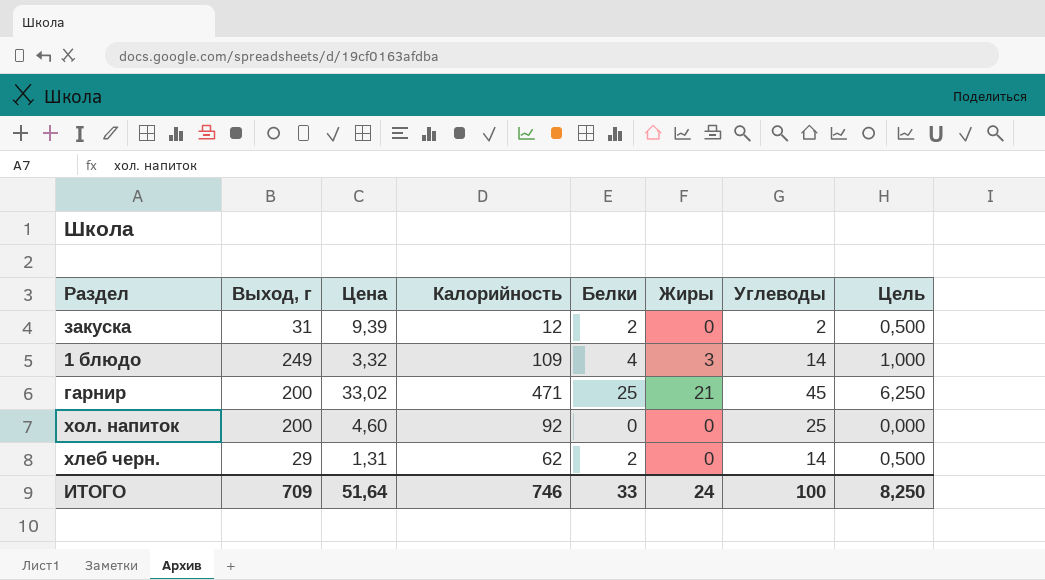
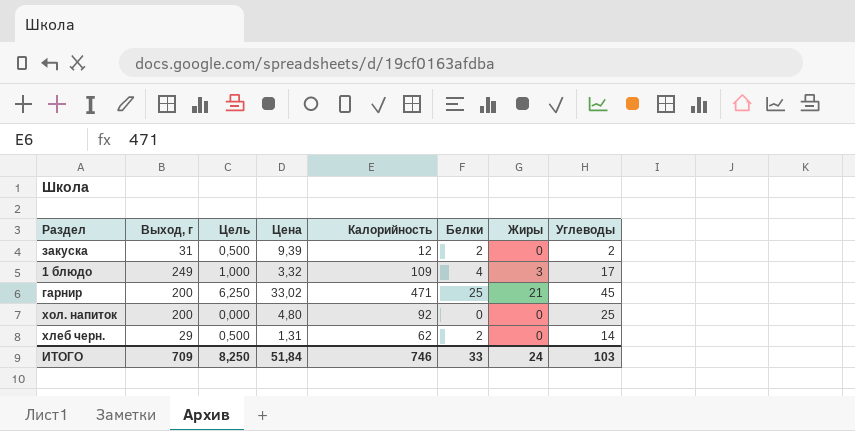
column Цель | position: 8 -> 3
1 блюдо | Углеводы: 14 -> 17
хол. напиток | Цена: 4,60 -> 4,80
ИТОГО | Цена: 51,64 -> 51,84
ИТОГО | Углеводы: 100 -> 103

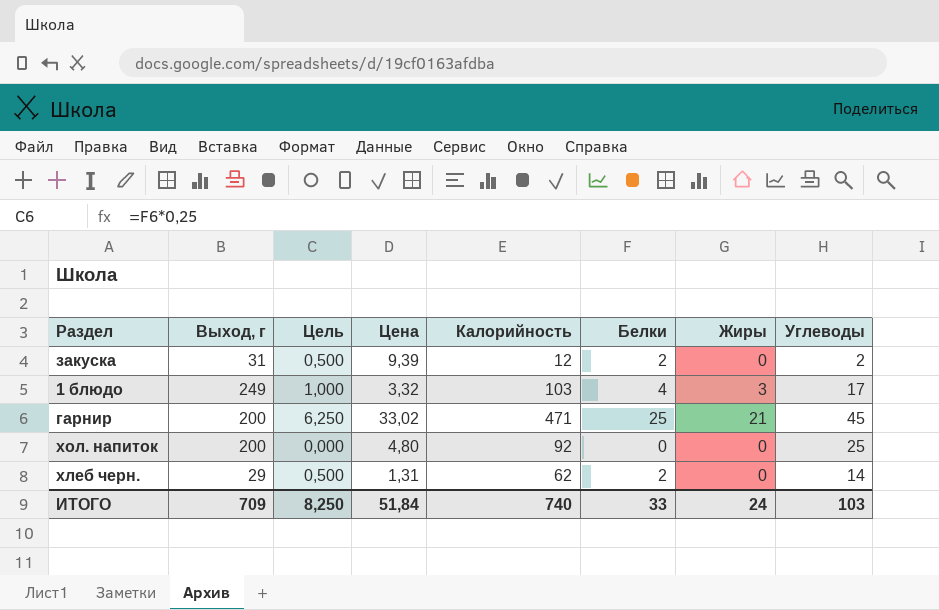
1 блюдо | Калорийность: 109 -> 103
ИТОГО | Калорийность: 746 -> 740

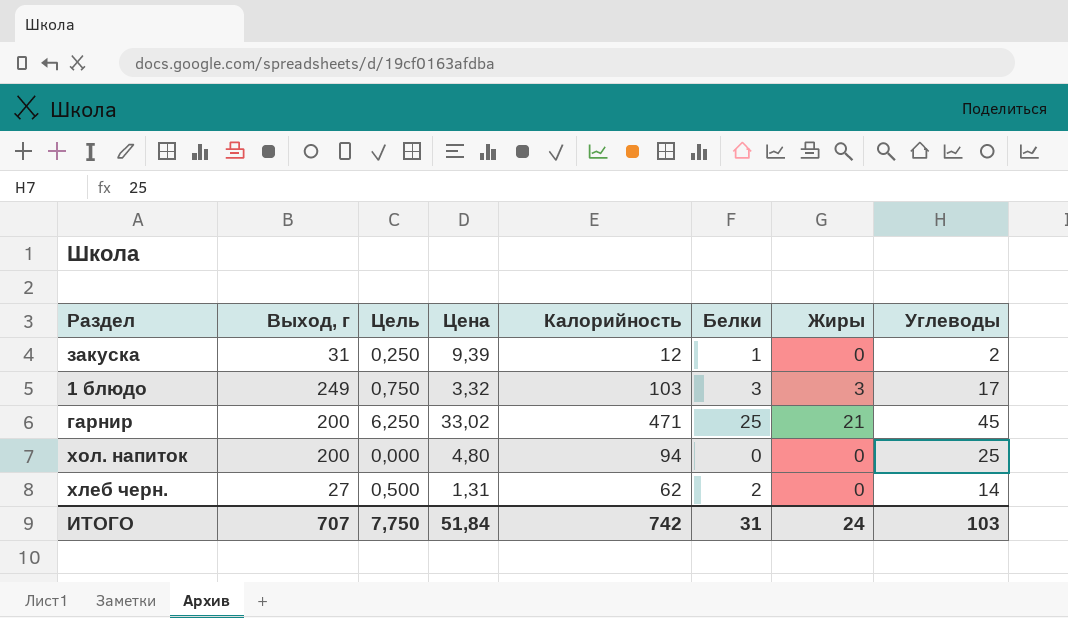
закуска | Цель: 0,500 -> 0,250
закуска | Белки: 2 -> 1
1 блюдо | Цель: 1,000 -> 0,750
1 блюдо | Белки: 4 -> 3
хол. напиток | Калорийность: 92 -> 94
хлеб черн. | Выход, г: 29 -> 27
ИТОГО | Выход, г: 709 -> 707
ИТОГО | Цель: 8,250 -> 7,750
ИТОГО | Калорийность: 740 -> 742
ИТОГО | Белки: 33 -> 31

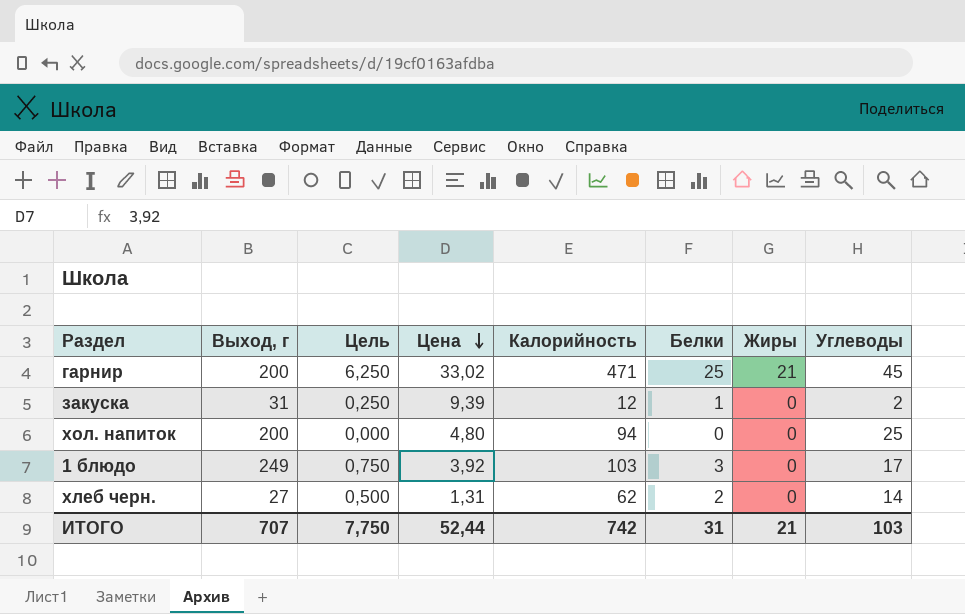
row order: none -> Цена descending
1 блюдо | Цена: 3,32 -> 3,92
1 блюдо | Жиры: 3 -> 0
ИТОГО | Цена: 51,84 -> 52,44
ИТОГО | Жиры: 24 -> 21

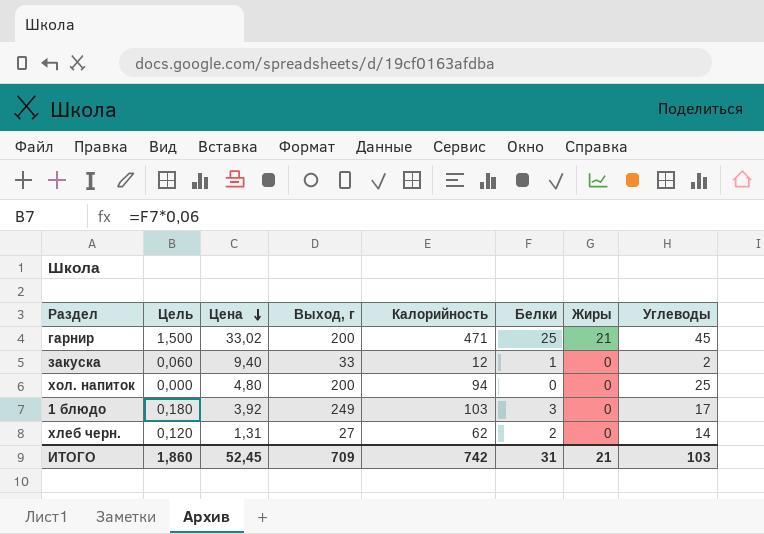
column Цель | formula: [Белки] * 0,25 -> [Белки] * 0,06
column Выход, г | position: 2 -> 4
закуска | Цена: 9,39 -> 9,40
закуска | Выход, г: 31 -> 33
ИТОГО | Цель: 7,750 -> 1,860
ИТОГО | Цена: 52,44 -> 52,45
ИТОГО | Выход, г: 707 -> 709

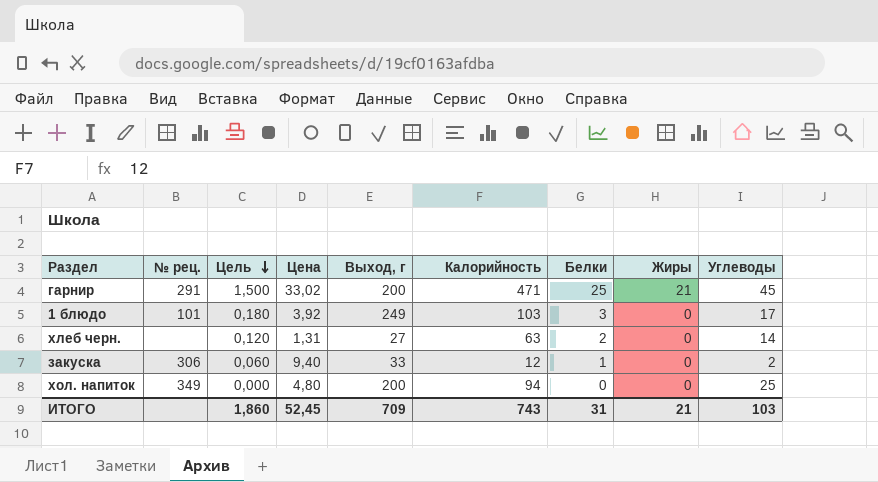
row order: Цена descending -> Цель descending
column № рец. | position: none -> 2
хлеб черн. | Калорийность: 62 -> 63
ИТОГО | Калорийность: 742 -> 743

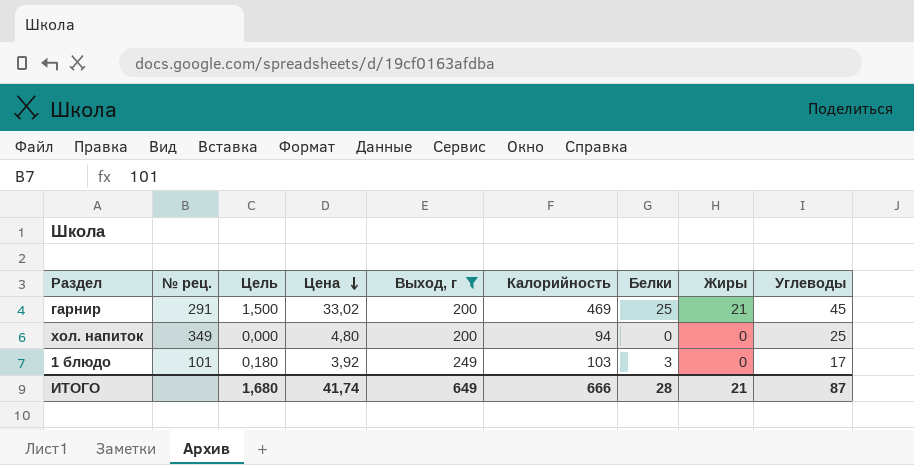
filter: none -> Выход, г >= 200
row order: Цель descending -> Цена descending
гарнир | Калорийность: 471 -> 469
ИТОГО | Цель: 1,860 -> 1,680
ИТОГО | Цена: 52,45 -> 41,74
ИТОГО | Выход, г: 709 -> 649
ИТОГО | Калорийность: 743 -> 666
ИТОГО | Белки: 31 -> 28
ИТОГО | Углеводы: 103 -> 87

